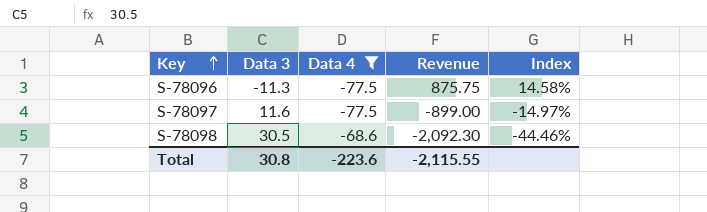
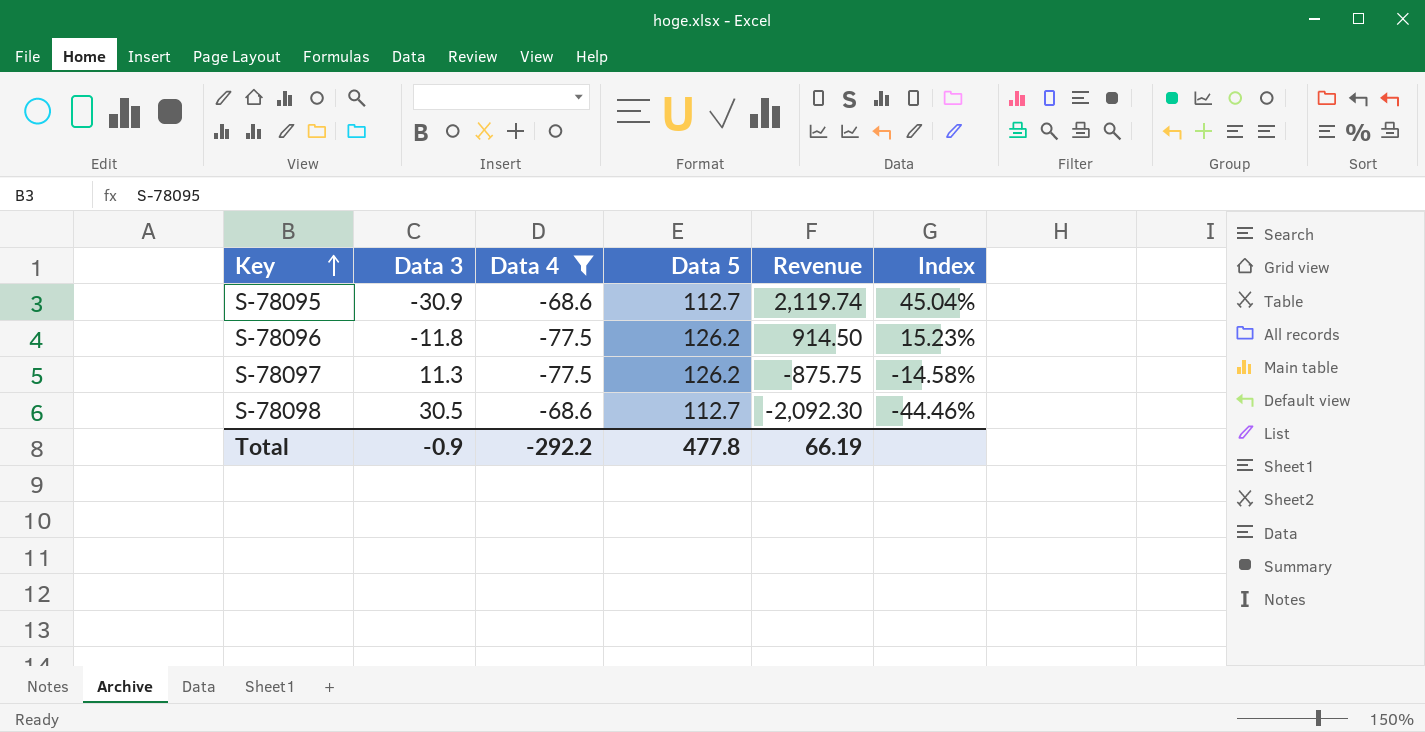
column Data 5 | position: none -> 4
row S-78095: none -> -30.9 | -68.6 | 112.7 | 2,119.74 | 45.04%
S-78096 | Data 3: -11.3 -> -11.8
S-78096 | Revenue: 875.75 -> 914.50
S-78096 | Index: 14.58% -> 15.23%
S-78097 | Data 3: 11.6 -> 11.3
S-78097 | Revenue: -899.00 -> -875.75
S-78097 | Index: -14.97% -> -14.58%
Total | Data 3: 30.8 -> -0.9
Total | Data 4: -223.6 -> -292.2
Total | Revenue: -2,115.55 -> 66.19

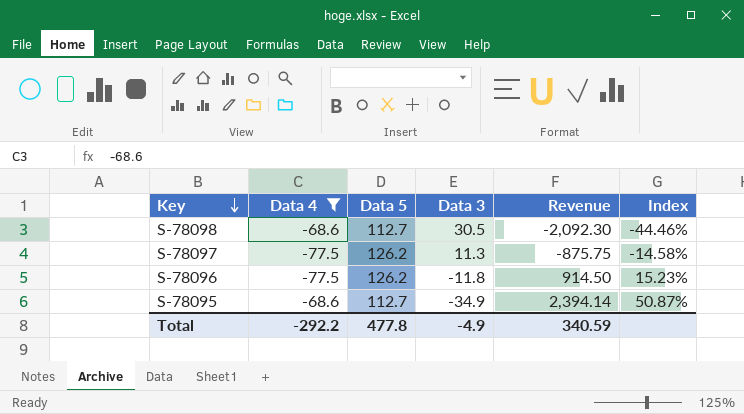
row order: Key ascending -> Key descending
column Data 3 | position: 2 -> 4
S-78095 | Data 3: -30.9 -> -34.9
S-78095 | Revenue: 2,119.74 -> 2,394.14
S-78095 | Index: 45.04% -> 50.87%
Total | Data 3: -0.9 -> -4.9
Total | Revenue: 66.19 -> 340.59

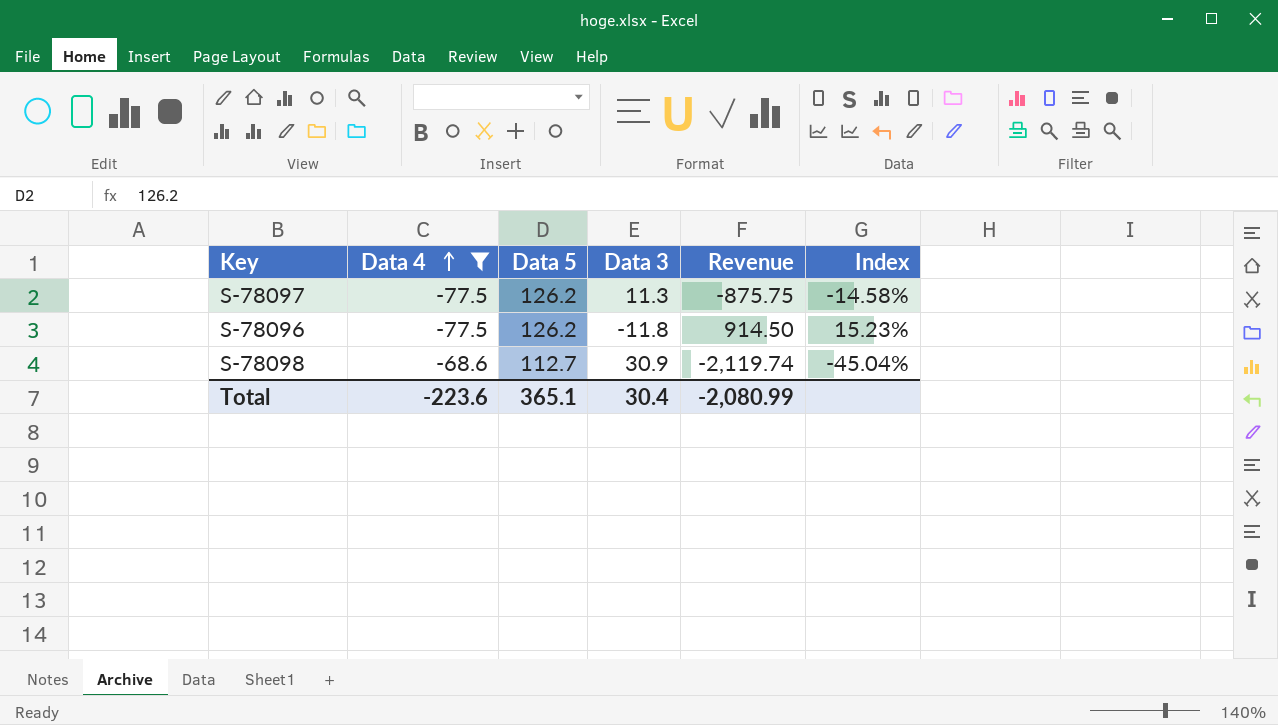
row order: Key descending -> Data 4 ascending
row S-78095: -68.6 | 112.7 | -34.9 | 2,394.14 | 50.87% -> none
S-78098 | Data 3: 30.5 -> 30.9
S-78098 | Revenue: -2,092.30 -> -2,119.74
S-78098 | Index: -44.46% -> -45.04%
Total | Data 4: -292.2 -> -223.6
Total | Data 5: 477.8 -> 365.1
Total | Data 3: -4.9 -> 30.4
Total | Revenue: 340.59 -> -2,080.99

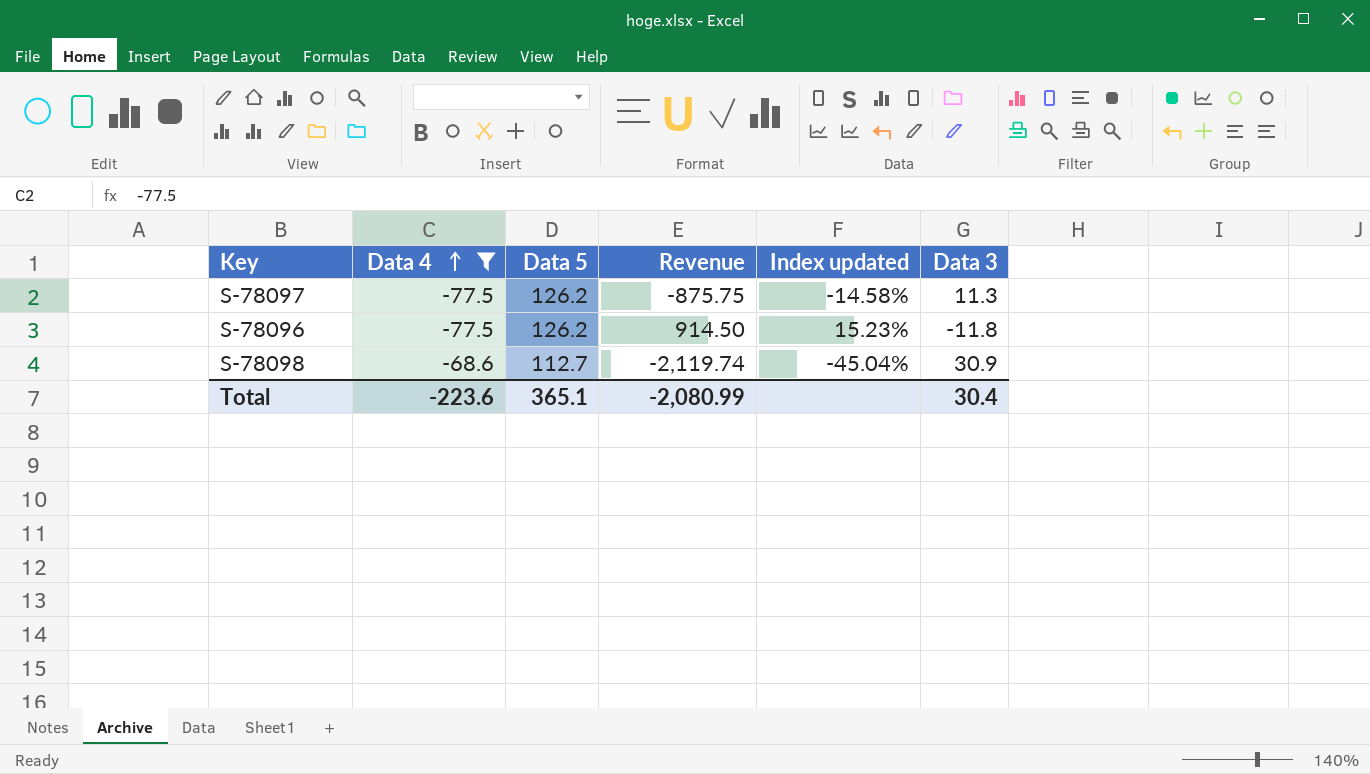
column name: Index -> Index updated
column Data 3 | position: 4 -> 6

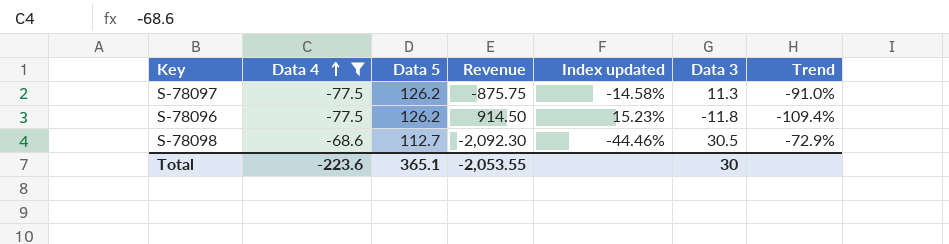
column Trend | formula: none -> ([Data 3] - [Data 5]) / [Data 5]
S-78098 | Revenue: -2,119.74 -> -2,092.30
S-78098 | Index updated: -45.04% -> -44.46%
S-78098 | Data 3: 30.9 -> 30.5
Total | Revenue: -2,080.99 -> -2,053.55
Total | Data 3: 30.4 -> 30

